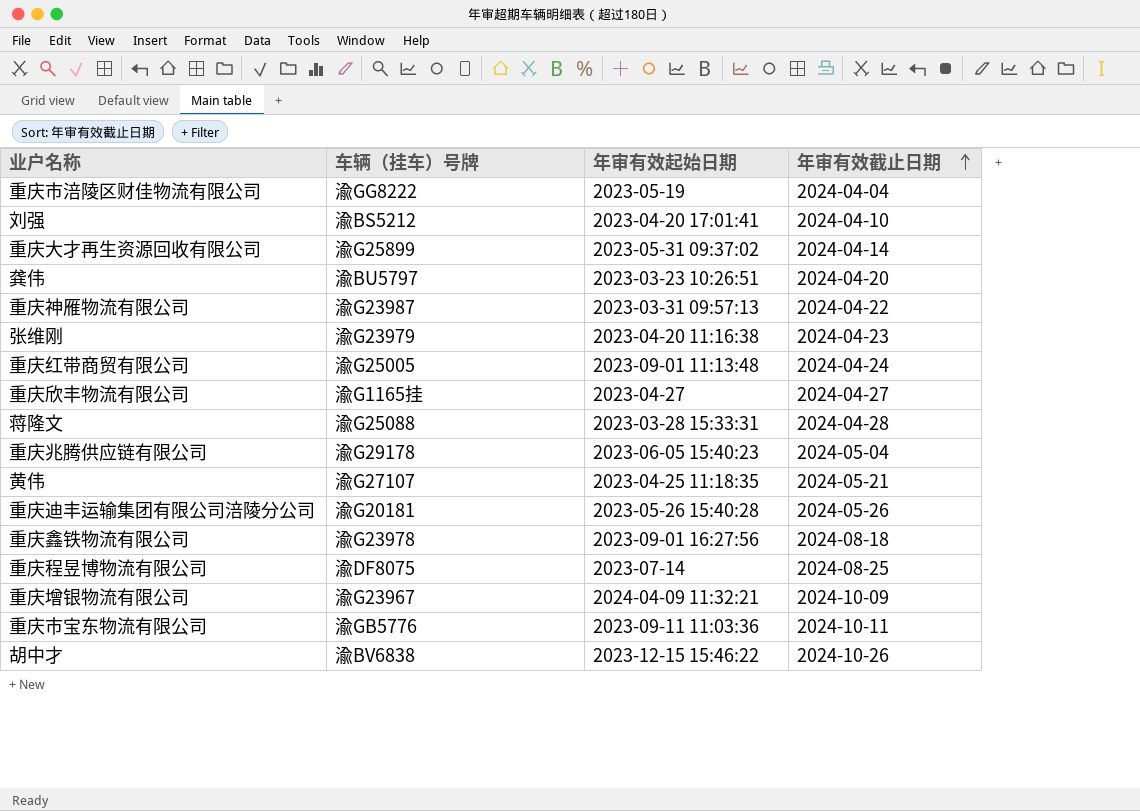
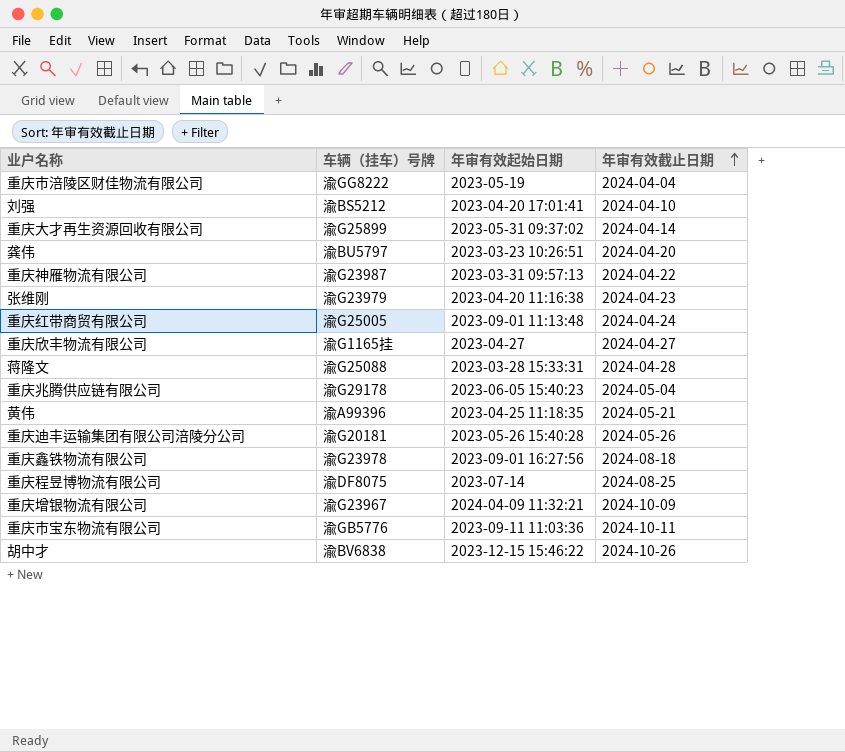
黄伟 | 车辆（挂车）号牌: 渝G27107 -> 渝A99396

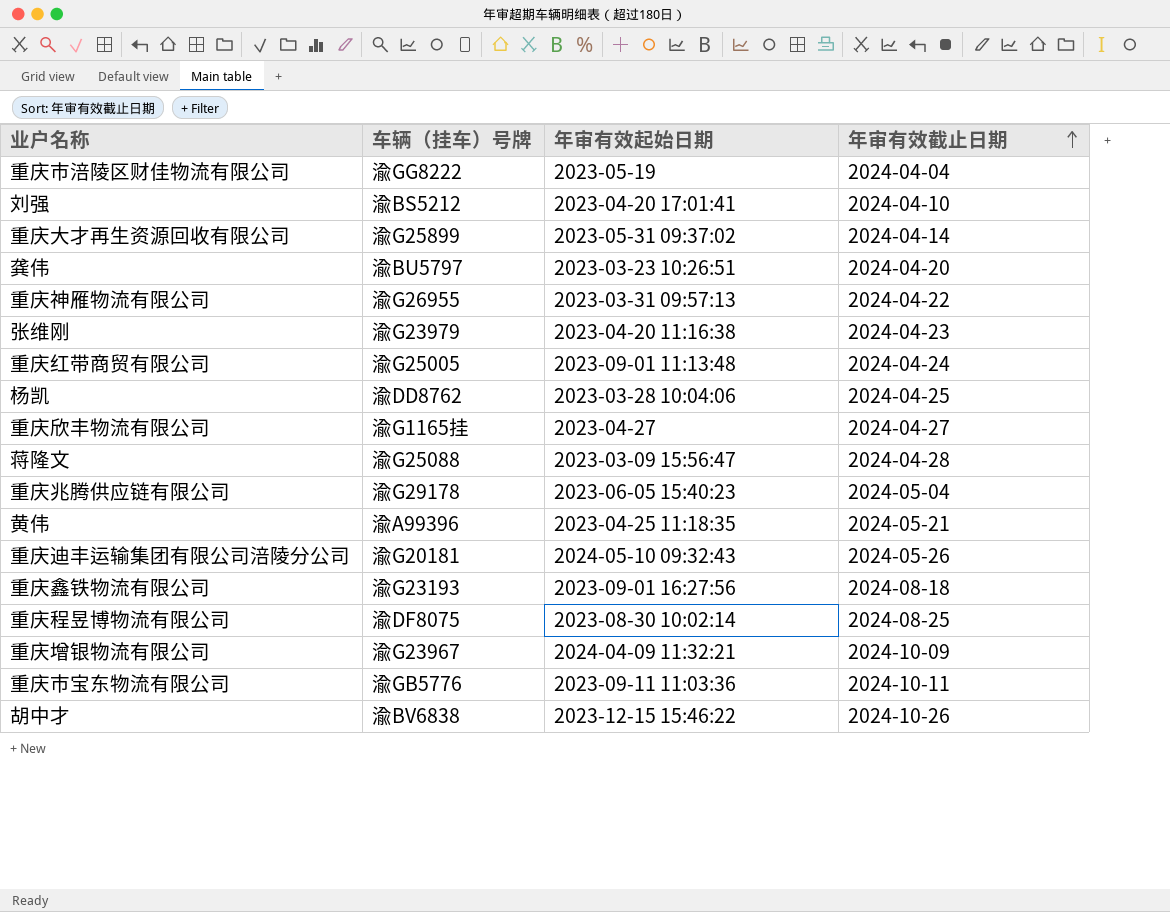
重庆神雁物流有限公司 | 车辆（挂车）号牌: 渝G23987 -> 渝G26955
row 杨凯: none -> 渝DD8762 | 2023-03-28 10:04:06 | 2024-04-25
蒋隆文 | 年审有效起始日期: 2023-03-28 15:33:31 -> 2023-03-09 15:56:47
重庆迪丰运输集团有限公司涪陵分公司 | 年审有效起始日期: 2023-05-26 15:40:28 -> 2024-05-10 09:32:43
重庆鑫铁物流有限公司 | 车辆（挂车）号牌: 渝G23978 -> 渝G23193
重庆程昱博物流有限公司 | 年审有效起始日期: 2023-07-14 -> 2023-08-30 10:02:14

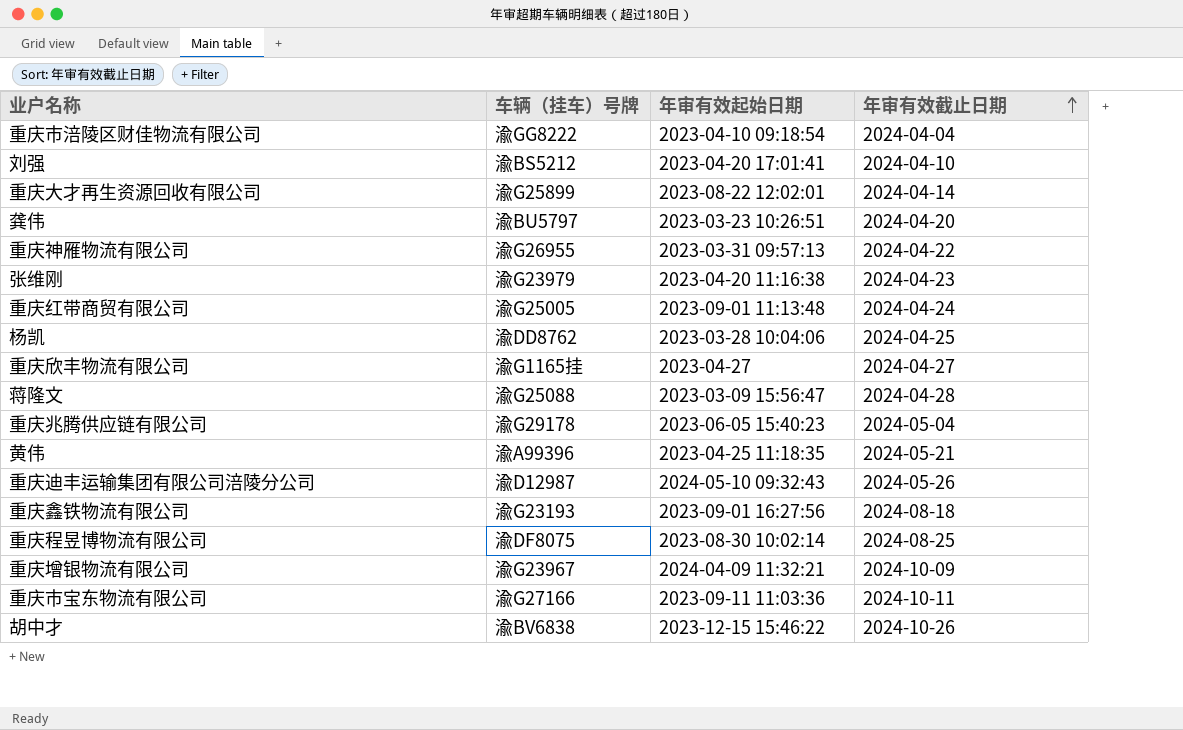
重庆市涪陵区财佳物流有限公司 | 年审有效起始日期: 2023-05-19 -> 2023-04-10 09:18:54
重庆大才再生资源回收有限公司 | 年审有效起始日期: 2023-05-31 09:37:02 -> 2023-08-22 12:02:01
重庆迪丰运输集团有限公司涪陵分公司 | 车辆（挂车）号牌: 渝G20181 -> 渝D12987
重庆市宝东物流有限公司 | 车辆（挂车）号牌: 渝GB5776 -> 渝G27166

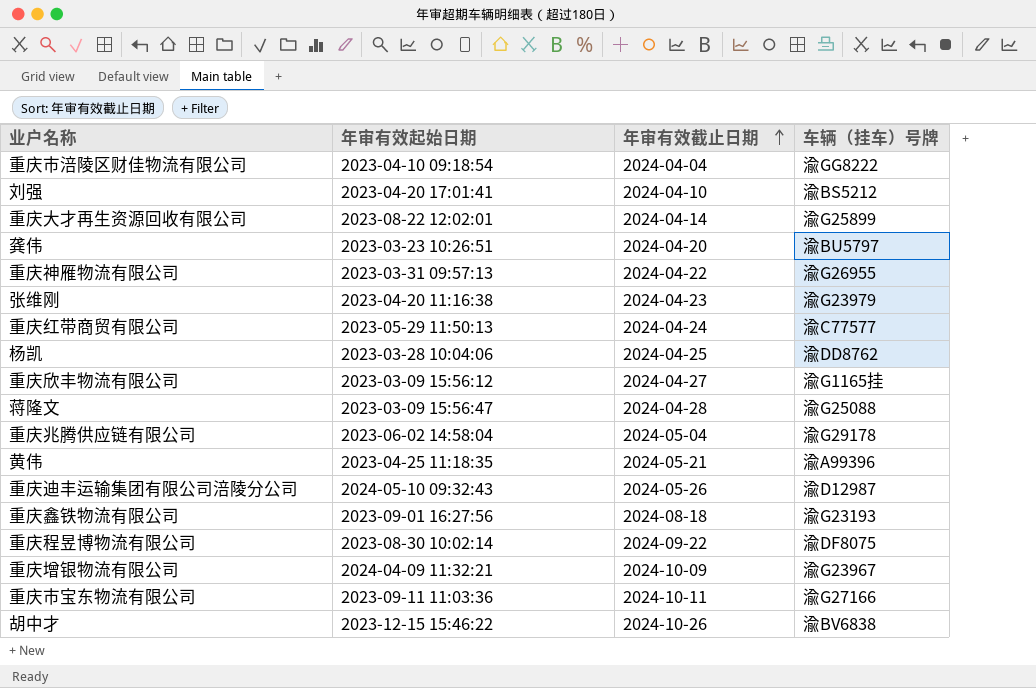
column 车辆（挂车）号牌 | position: 2 -> 4
重庆红带商贸有限公司 | 年审有效起始日期: 2023-09-01 11:13:48 -> 2023-05-29 11:50:13
重庆红带商贸有限公司 | 车辆（挂车）号牌: 渝G25005 -> 渝C77577
重庆欣丰物流有限公司 | 年审有效起始日期: 2023-04-27 -> 2023-03-09 15:56:12
重庆兆腾供应链有限公司 | 年审有效起始日期: 2023-06-05 15:40:23 -> 2023-06-02 14:58:04
重庆程昱博物流有限公司 | 年审有效截止日期: 2024-08-25 -> 2024-09-22

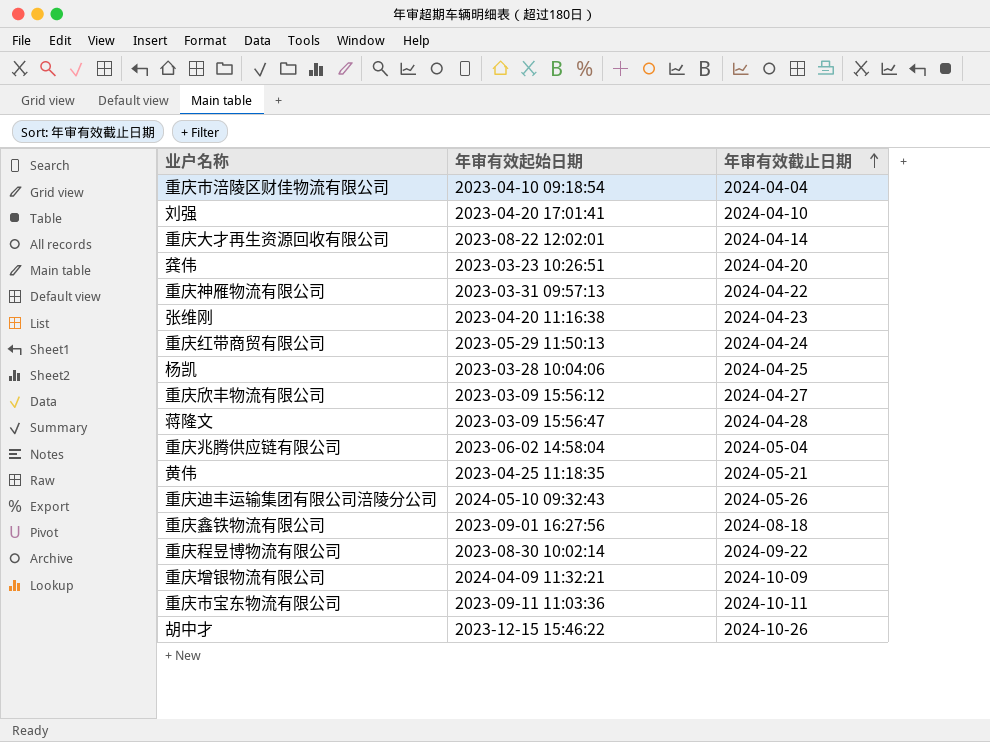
column 车辆（挂车）号牌 | position: 4 -> none

